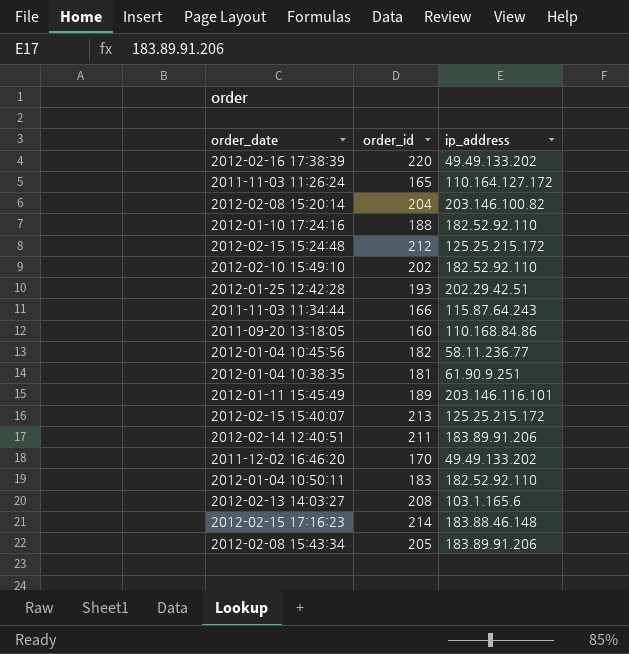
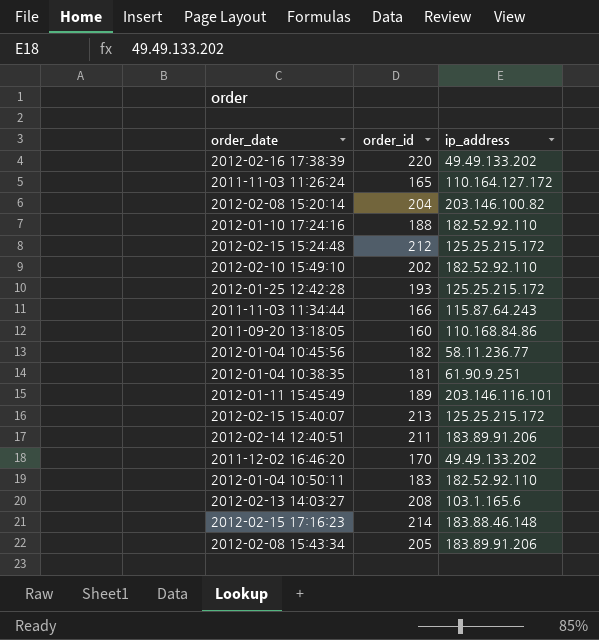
2012-01-25 12:42:28 | ip_address: 202.29.42.51 -> 125.25.215.172

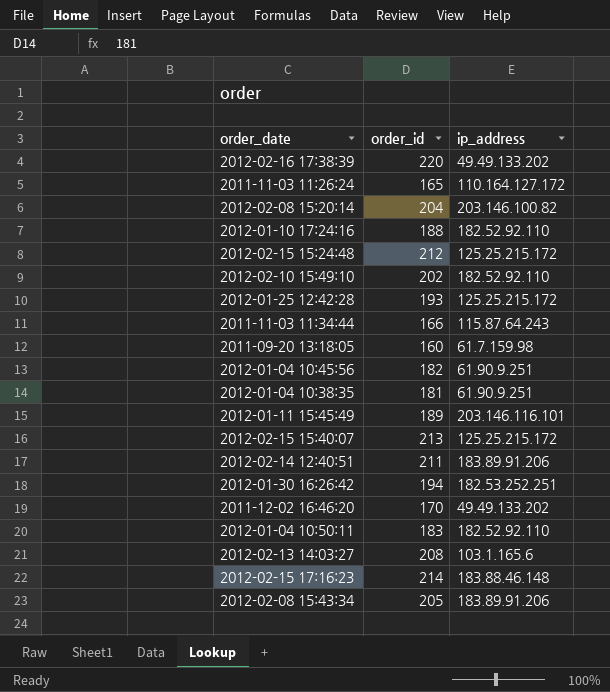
2011-09-20 13:18:05 | ip_address: 110.168.84.86 -> 61.7.159.98
2012-01-04 10:45:56 | ip_address: 58.11.236.77 -> 61.90.9.251
row 2012-01-30 16:26:42: none -> 194 | 182.53.252.251

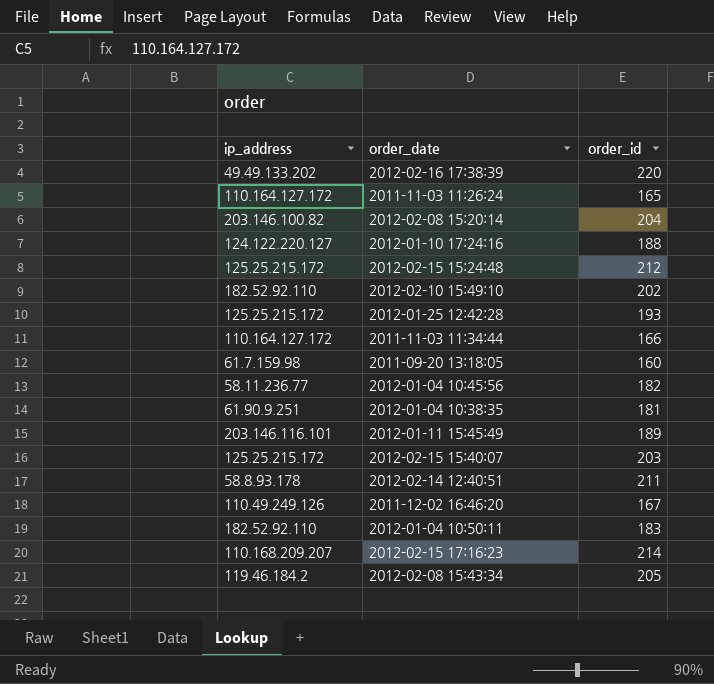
column ip_address | position: 3 -> 1
row 2012-01-30 16:26:42: 194 | 182.53.252.251 -> none
row 2012-02-13 14:03:27: 208 | 103.1.165.6 -> none
2012-01-10 17:24:16 | ip_address: 182.52.92.110 -> 124.122.220.127
2011-11-03 11:34:44 | ip_address: 115.87.64.243 -> 110.164.127.172
2012-01-04 10:45:56 | ip_address: 61.90.9.251 -> 58.11.236.77
2012-02-15 15:40:07 | order_id: 213 -> 203
2012-02-14 12:40:51 | ip_address: 183.89.91.206 -> 58.8.93.178
2011-12-02 16:46:20 | ip_address: 49.49.133.202 -> 110.49.249.126
2011-12-02 16:46:20 | order_id: 170 -> 167
2012-02-15 17:16:23 | ip_address: 183.88.46.148 -> 110.168.209.207
2012-02-08 15:43:34 | ip_address: 183.89.91.206 -> 119.46.184.2

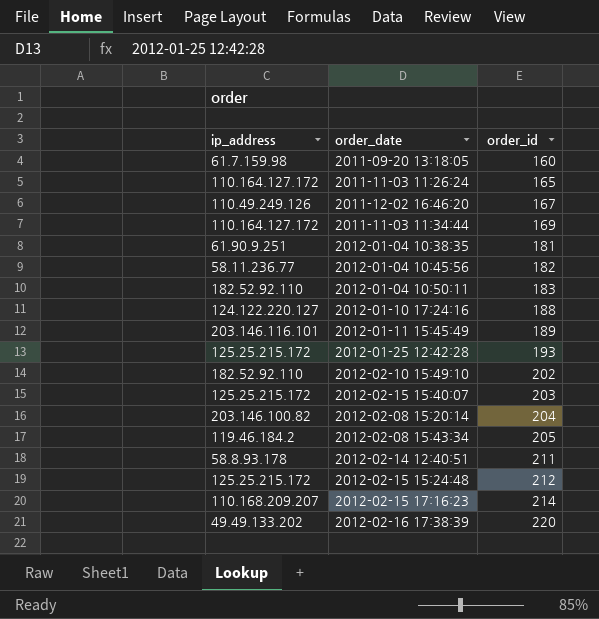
row order: none -> order_id ascending
2011-11-03 11:34:44 | order_id: 166 -> 169

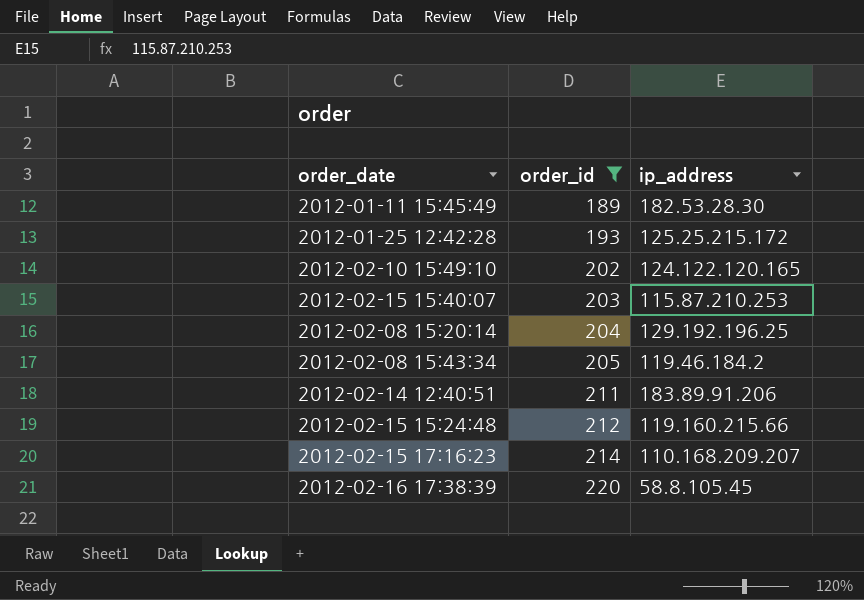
filter: none -> order_id >= 189
column ip_address | position: 1 -> 3
2012-01-11 15:45:49 | ip_address: 203.146.116.101 -> 182.53.28.30
2012-02-10 15:49:10 | ip_address: 182.52.92.110 -> 124.122.120.165
2012-02-15 15:40:07 | ip_address: 125.25.215.172 -> 115.87.210.253
2012-02-08 15:20:14 | ip_address: 203.146.100.82 -> 129.192.196.25
2012-02-14 12:40:51 | ip_address: 58.8.93.178 -> 183.89.91.206
2012-02-15 15:24:48 | ip_address: 125.25.215.172 -> 119.160.215.66
2012-02-16 17:38:39 | ip_address: 49.49.133.202 -> 58.8.105.45

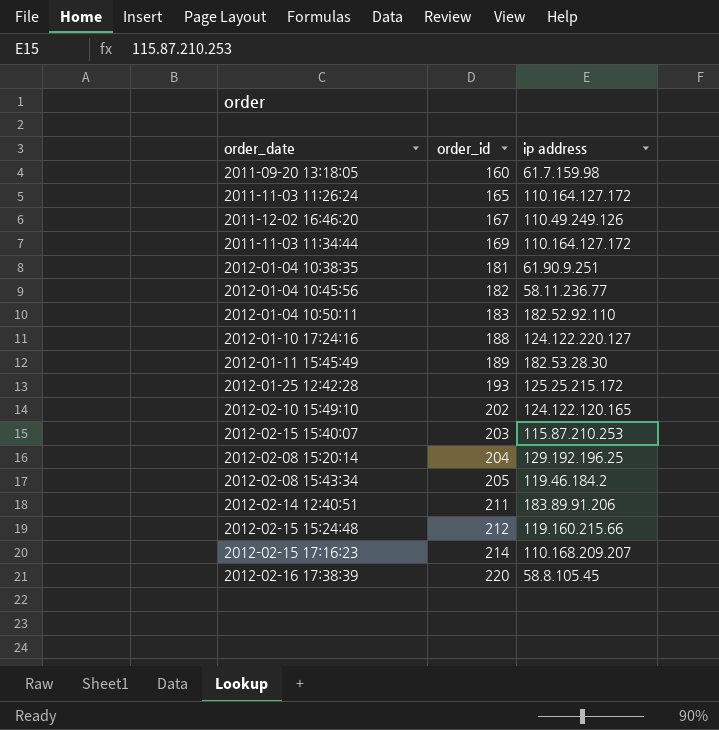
filter: order_id >= 189 -> none
column name: ip_address -> ip address

